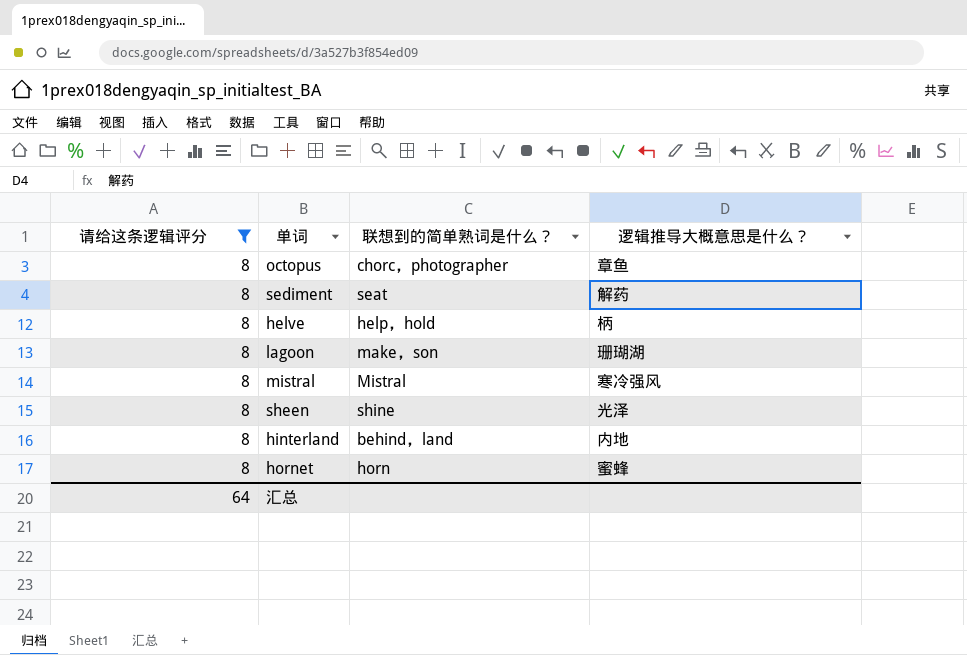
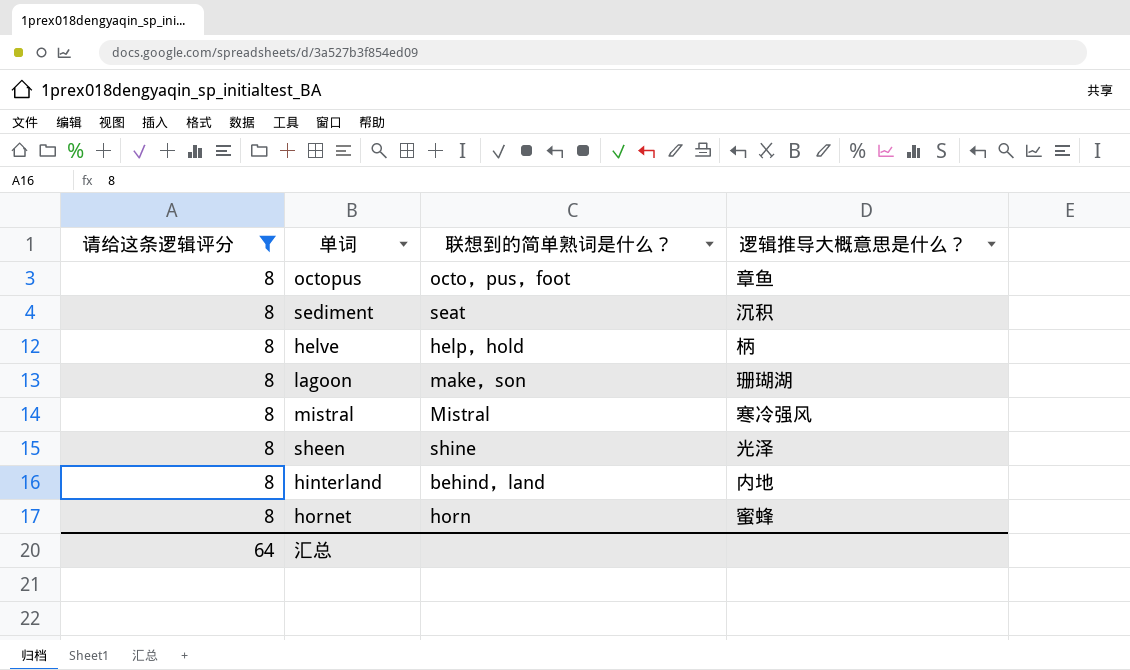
octopus | 联想到的简单熟词是什么？: chorc，photographer -> octo，pus，foot
sediment | 逻辑推导大概意思是什么？: 解药 -> 沉积

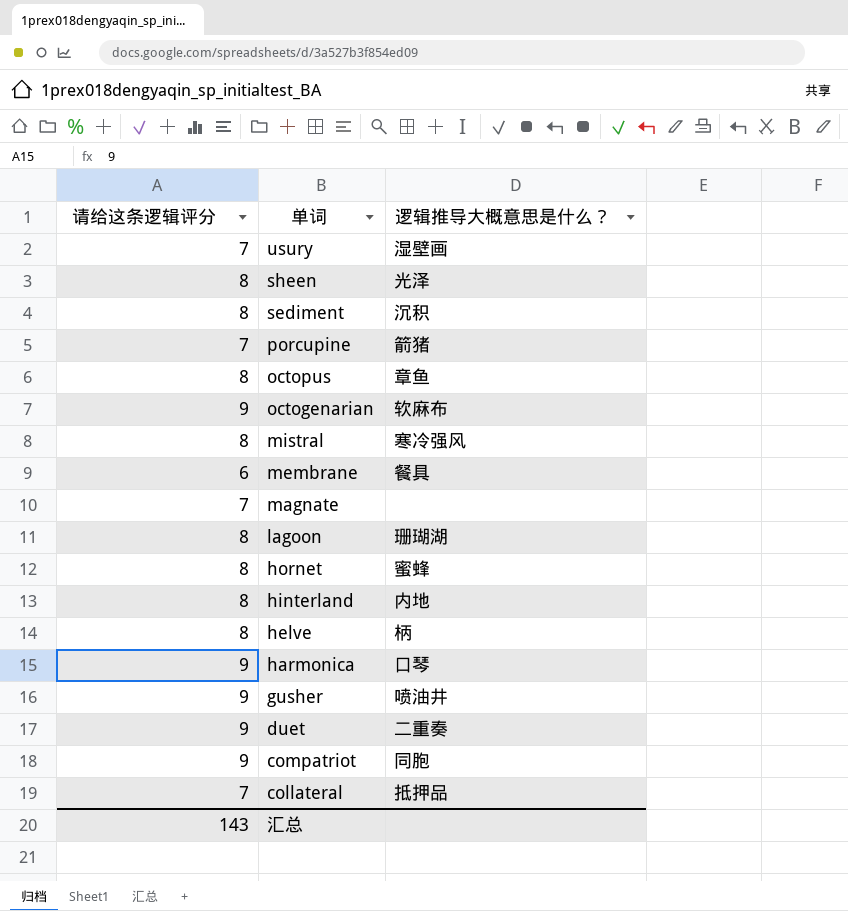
filter: 请给这条逻辑评分 = 8 -> none
row order: none -> 单词 descending
column 联想到的简单熟词是什么？ | position: 3 -> none
汇总 | 请给这条逻辑评分: 64 -> 143

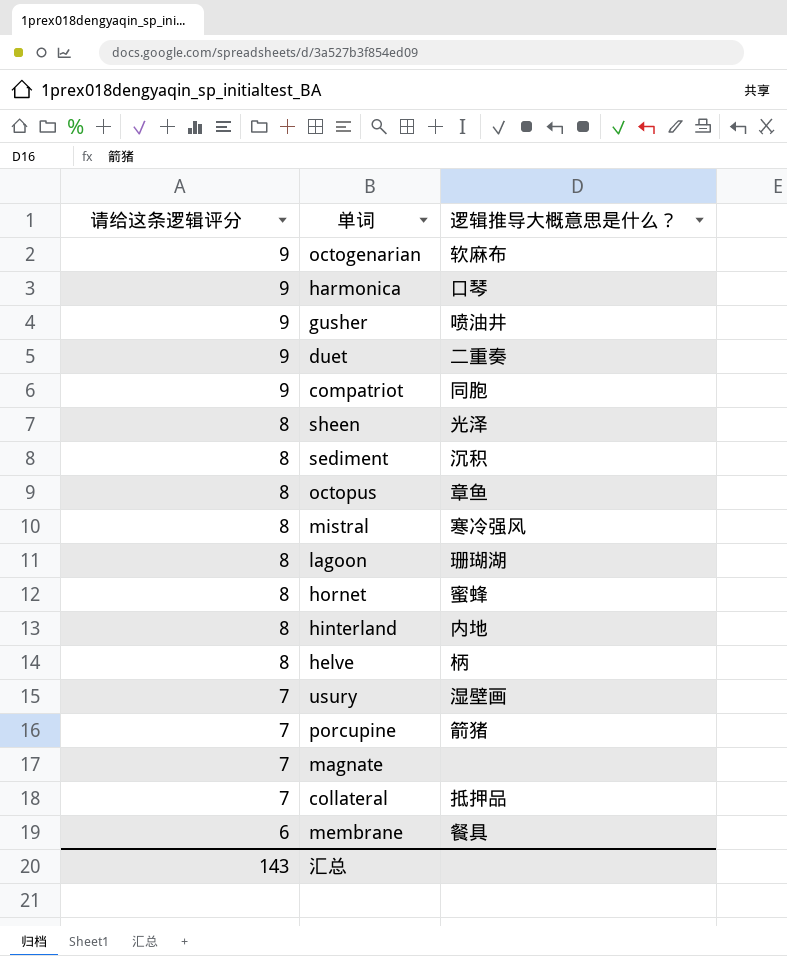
row order: 单词 descending -> 请给这条逻辑评分 descending

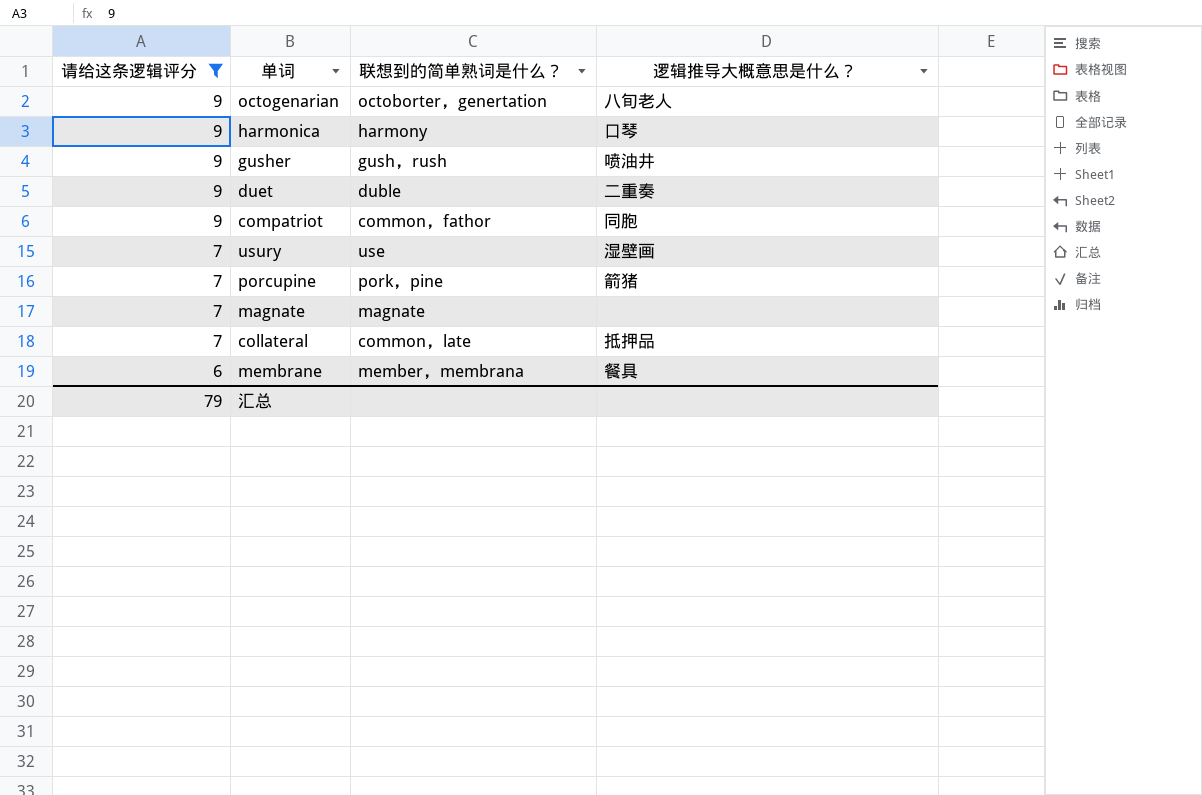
filter: none -> 请给这条逻辑评分 != 8
column 联想到的简单熟词是什么？ | position: none -> 3
octogenarian | 逻辑推导大概意思是什么？: 软麻布 -> 八旬老人
汇总 | 请给这条逻辑评分: 143 -> 79

